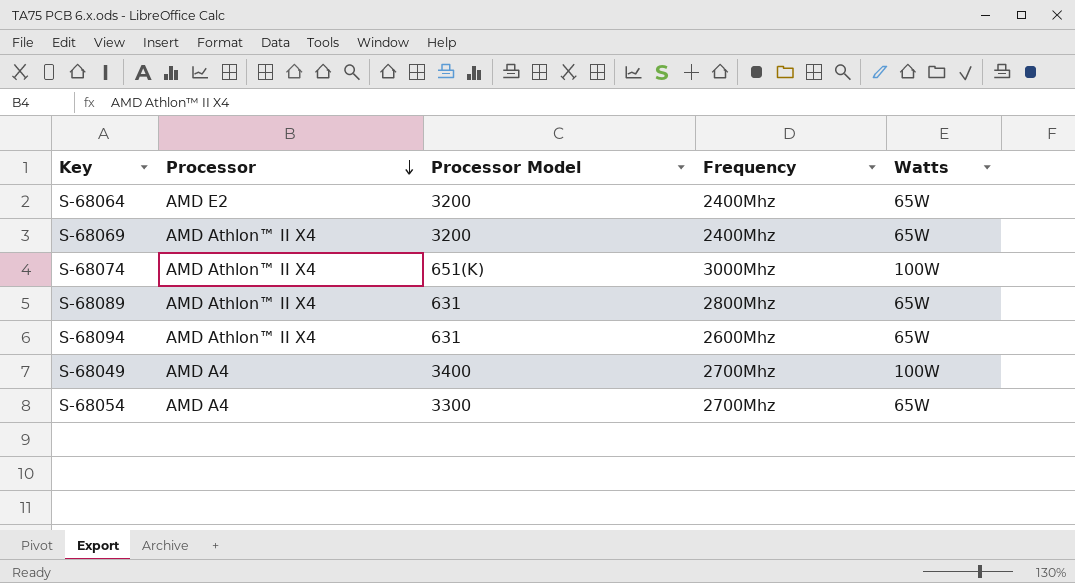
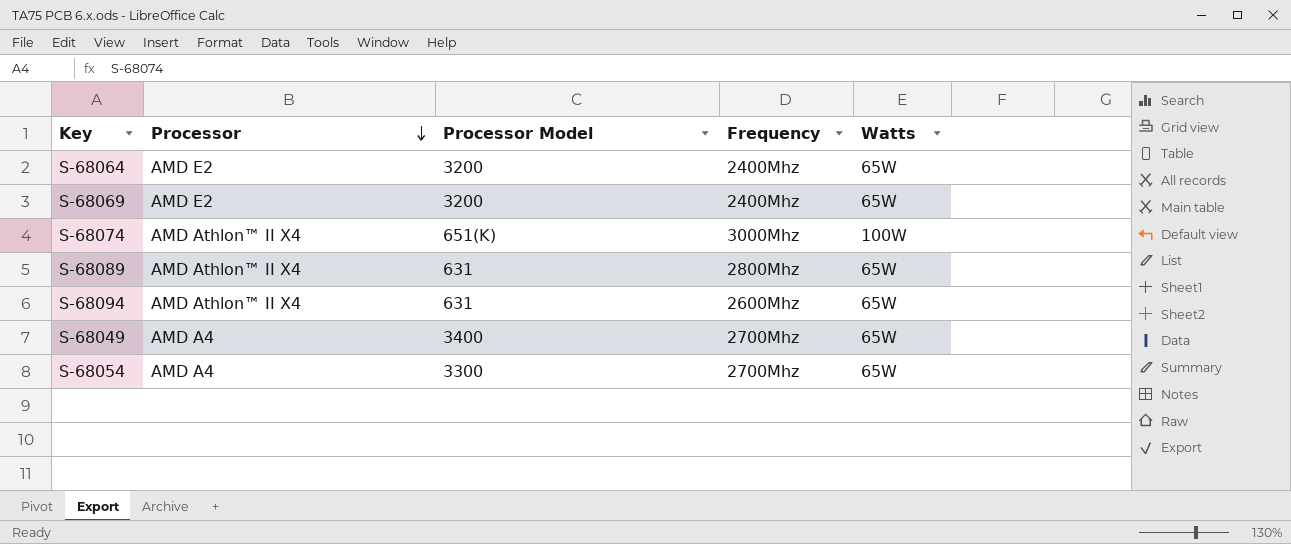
S-68069 | Processor: AMD Athlon™ II X4 -> AMD E2
S-68049 | Watts: 100W -> 65W

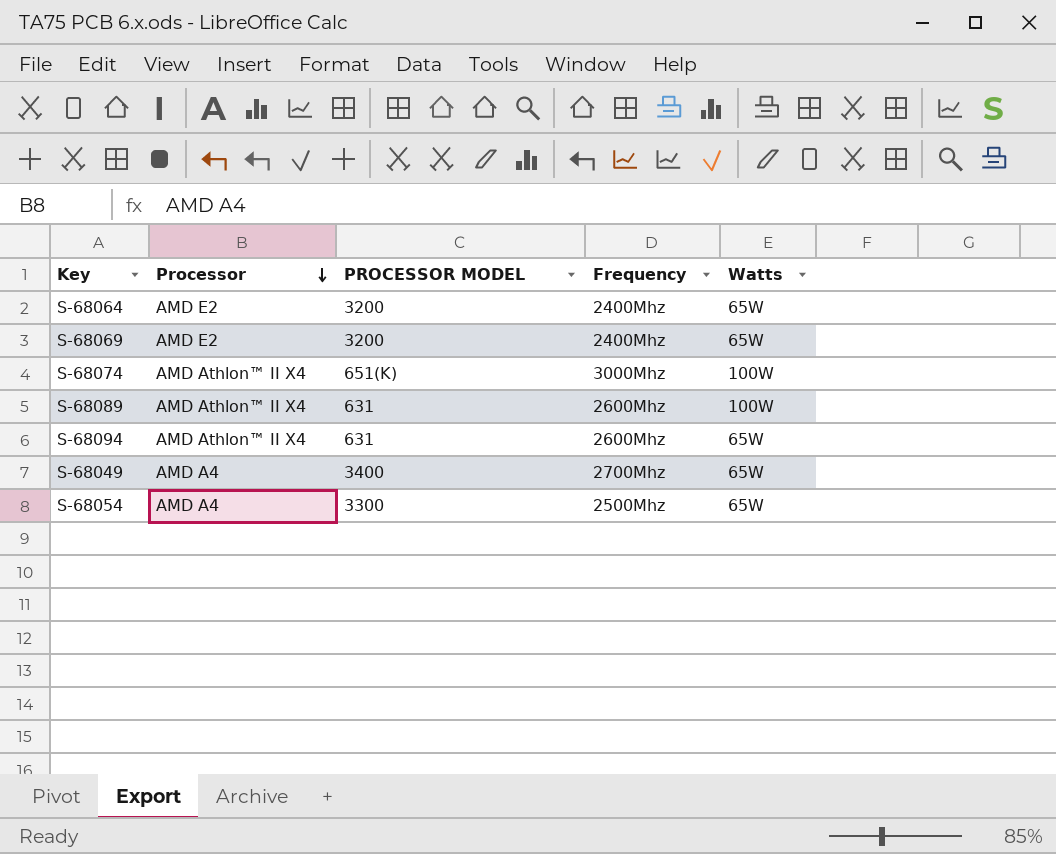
column name: Processor Model -> PROCESSOR MODEL
S-68089 | Frequency: 2800Mhz -> 2600Mhz
S-68089 | Watts: 65W -> 100W
S-68054 | Frequency: 2700Mhz -> 2500Mhz

